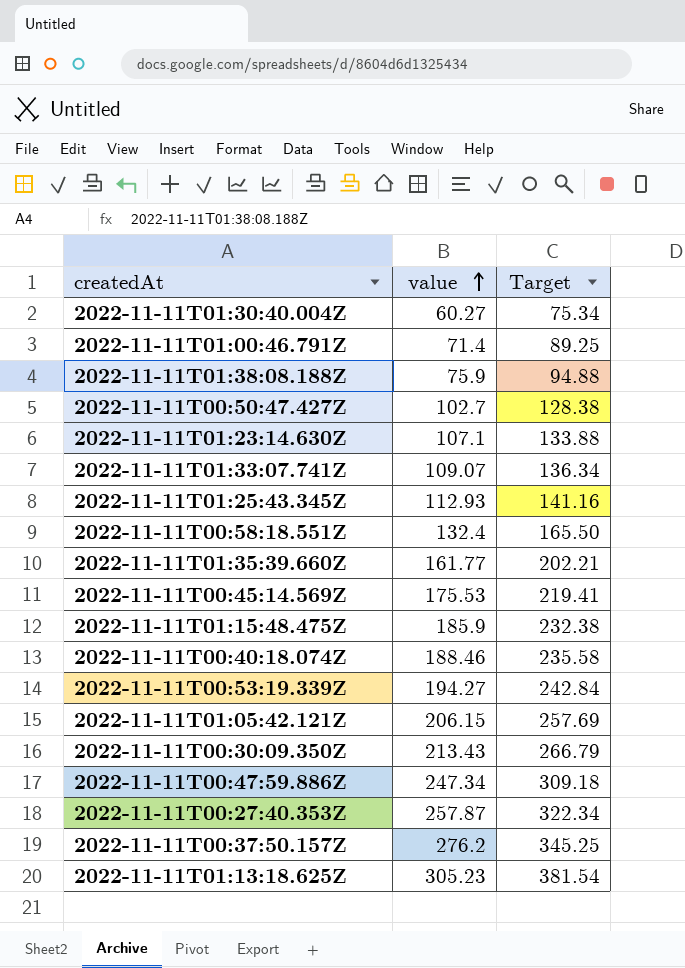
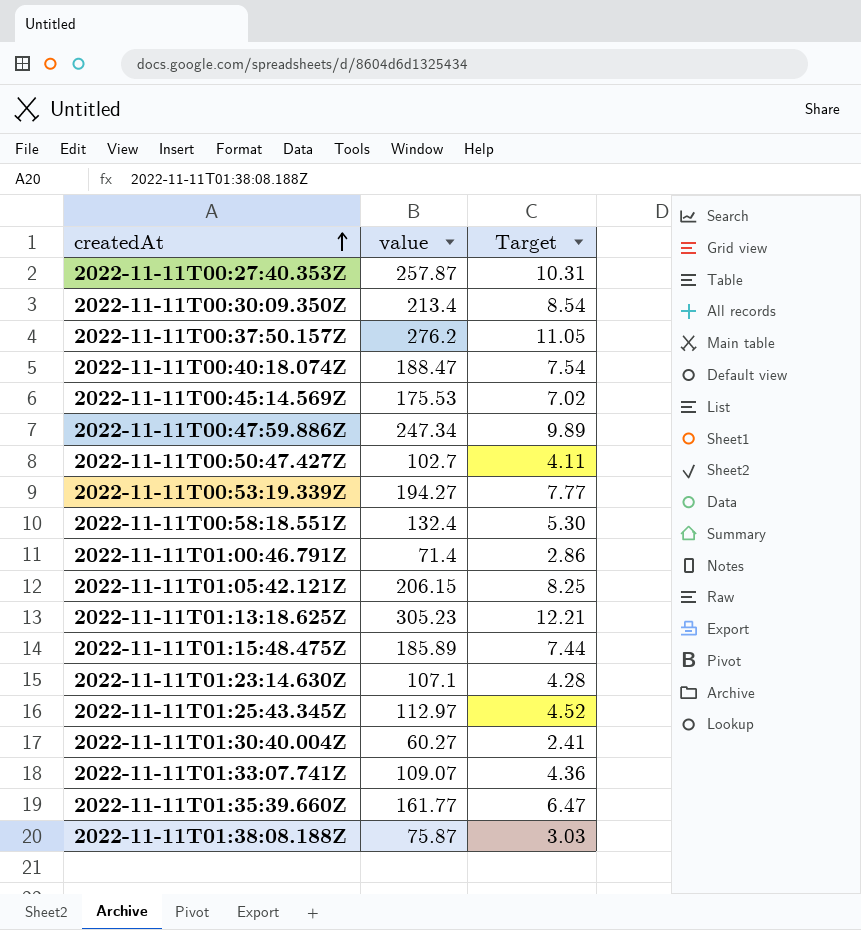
row order: value ascending -> createdAt ascending
column Target | formula: [value] * 1.25 -> [value] * 0.04
2022-11-11T00:30:09.350Z | value: 213.43 -> 213.4
2022-11-11T00:40:18.074Z | value: 188.46 -> 188.47
2022-11-11T01:15:48.475Z | value: 185.9 -> 185.89
2022-11-11T01:25:43.345Z | value: 112.93 -> 112.97
2022-11-11T01:38:08.188Z | value: 75.9 -> 75.87

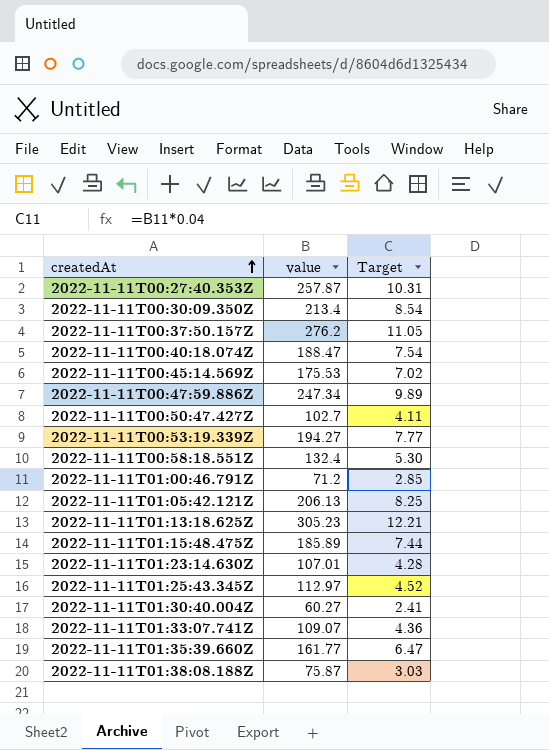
2022-11-11T01:00:46.791Z | value: 71.4 -> 71.2
2022-11-11T01:00:46.791Z | Target: 2.86 -> 2.85
2022-11-11T01:05:42.121Z | value: 206.15 -> 206.13
2022-11-11T01:23:14.630Z | value: 107.1 -> 107.01

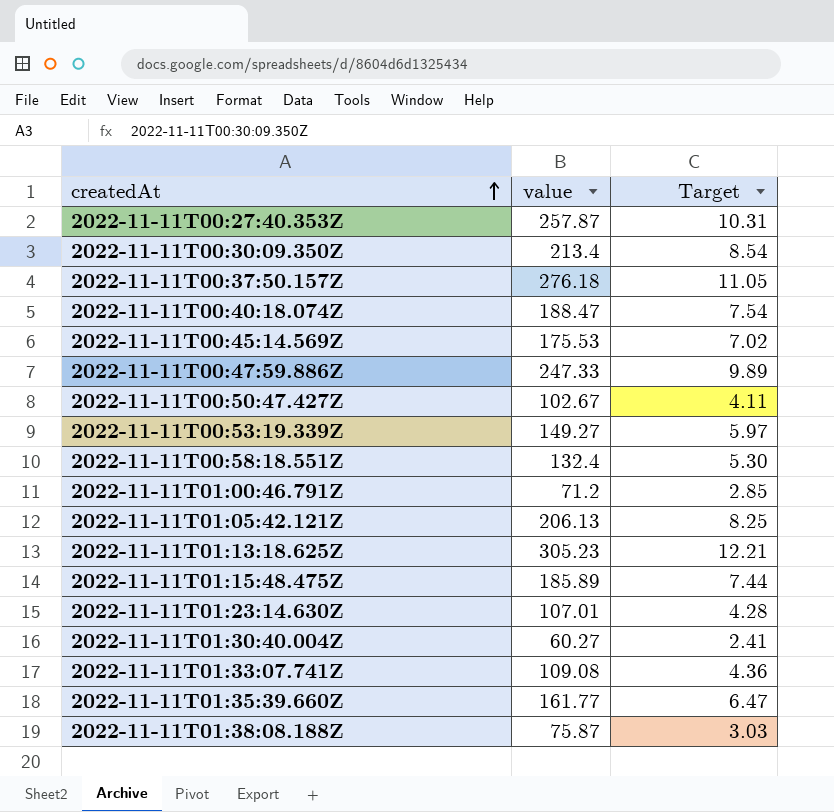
row 2022-11-11T01:25:43.345Z: 112.97 | 4.52 -> none
2022-11-11T00:37:50.157Z | value: 276.2 -> 276.18
2022-11-11T00:47:59.886Z | value: 247.34 -> 247.33
2022-11-11T00:50:47.427Z | value: 102.7 -> 102.67
2022-11-11T00:53:19.339Z | value: 194.27 -> 149.27
2022-11-11T00:53:19.339Z | Target: 7.77 -> 5.97
2022-11-11T01:33:07.741Z | value: 109.07 -> 109.08

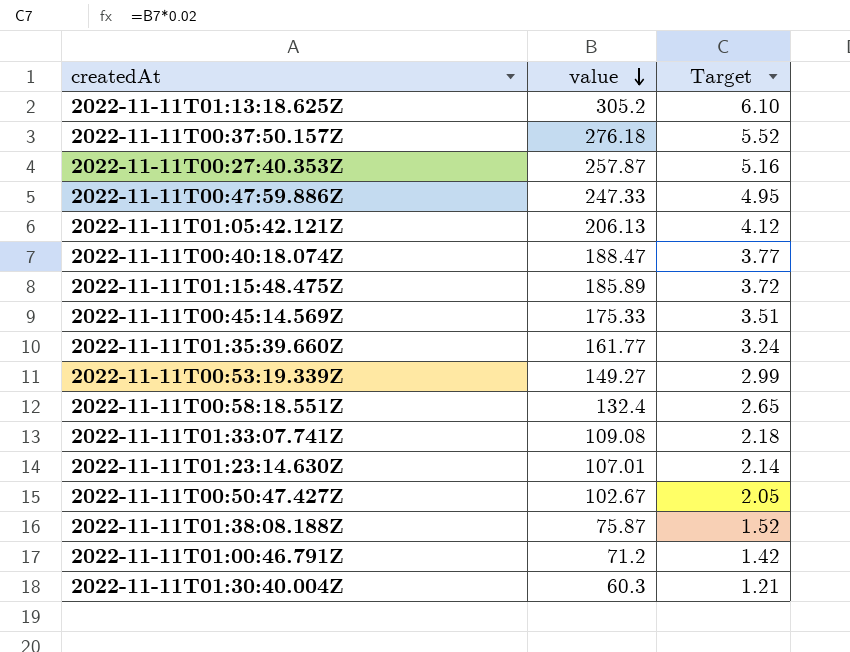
row order: createdAt ascending -> value descending
column Target | formula: [value] * 0.04 -> [value] * 0.02
row 2022-11-11T00:30:09.350Z: 213.4 | 8.54 -> none
2022-11-11T01:13:18.625Z | value: 305.23 -> 305.2
2022-11-11T00:45:14.569Z | value: 175.53 -> 175.33
2022-11-11T01:30:40.004Z | value: 60.27 -> 60.3

